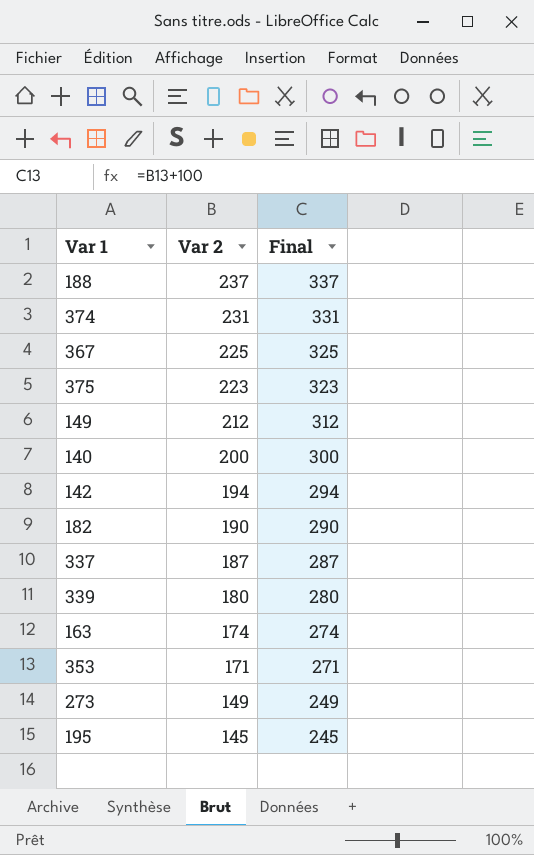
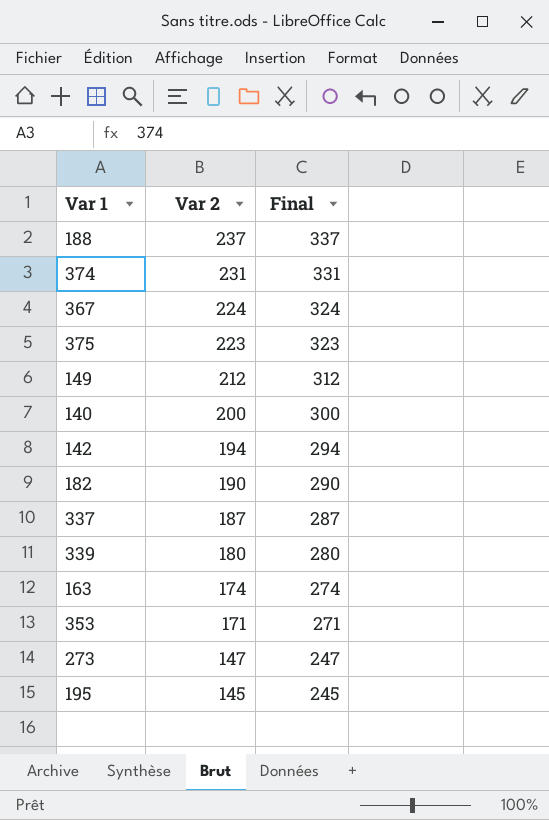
367 | Var 2: 225 -> 224
367 | Final: 325 -> 324
273 | Var 2: 149 -> 147
273 | Final: 249 -> 247

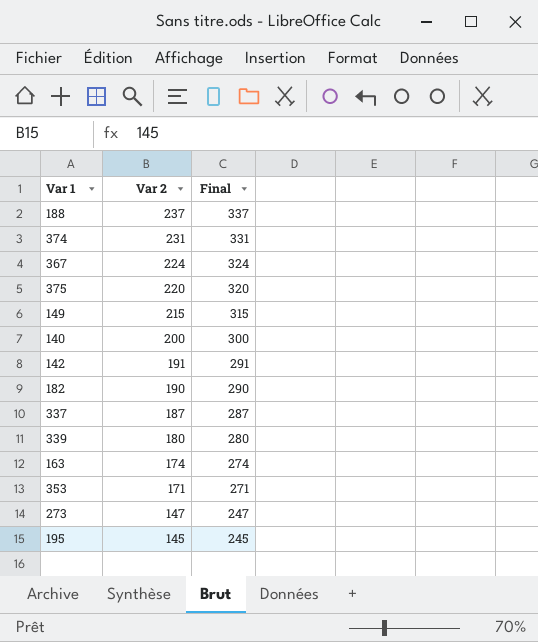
375 | Var 2: 223 -> 220
375 | Final: 323 -> 320
149 | Var 2: 212 -> 215
149 | Final: 312 -> 315
142 | Var 2: 194 -> 191
142 | Final: 294 -> 291

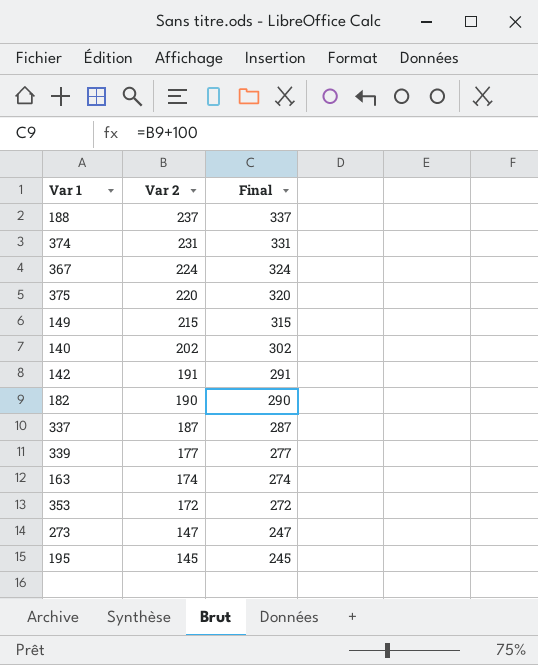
140 | Var 2: 200 -> 202
140 | Final: 300 -> 302
339 | Var 2: 180 -> 177
339 | Final: 280 -> 277
353 | Var 2: 171 -> 172
353 | Final: 271 -> 272

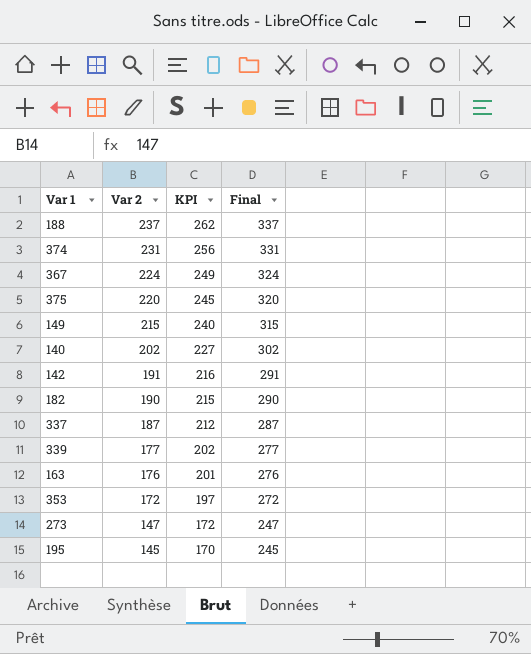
column KPI | formula: none -> [Var 2] + 25
163 | Var 2: 174 -> 176
163 | Final: 274 -> 276

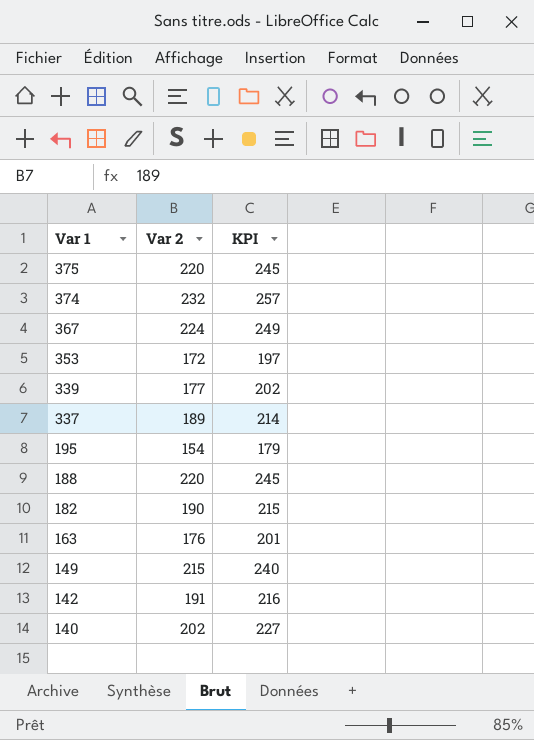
row order: Var 2 descending -> Var 1 descending
column Final | formula: [Var 2] + 100 -> none
row 273: 147 | 172 | 247 -> none
374 | Var 2: 231 -> 232
374 | KPI: 256 -> 257
337 | Var 2: 187 -> 189
337 | KPI: 212 -> 214
195 | Var 2: 145 -> 154
195 | KPI: 170 -> 179
188 | Var 2: 237 -> 220
188 | KPI: 262 -> 245

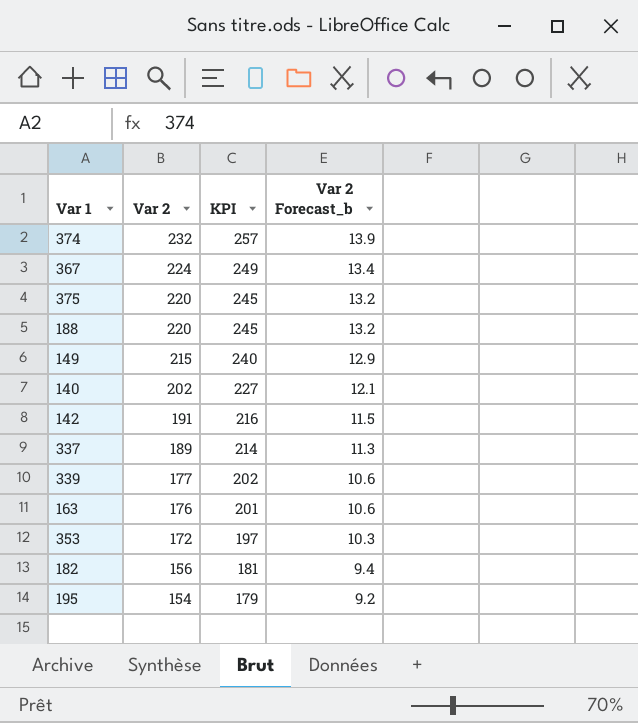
row order: Var 1 descending -> Var 2 descending
column Var 2 Forecast_b | formula: none -> [Var 2] * 0.06
182 | Var 2: 190 -> 156
182 | KPI: 215 -> 181

